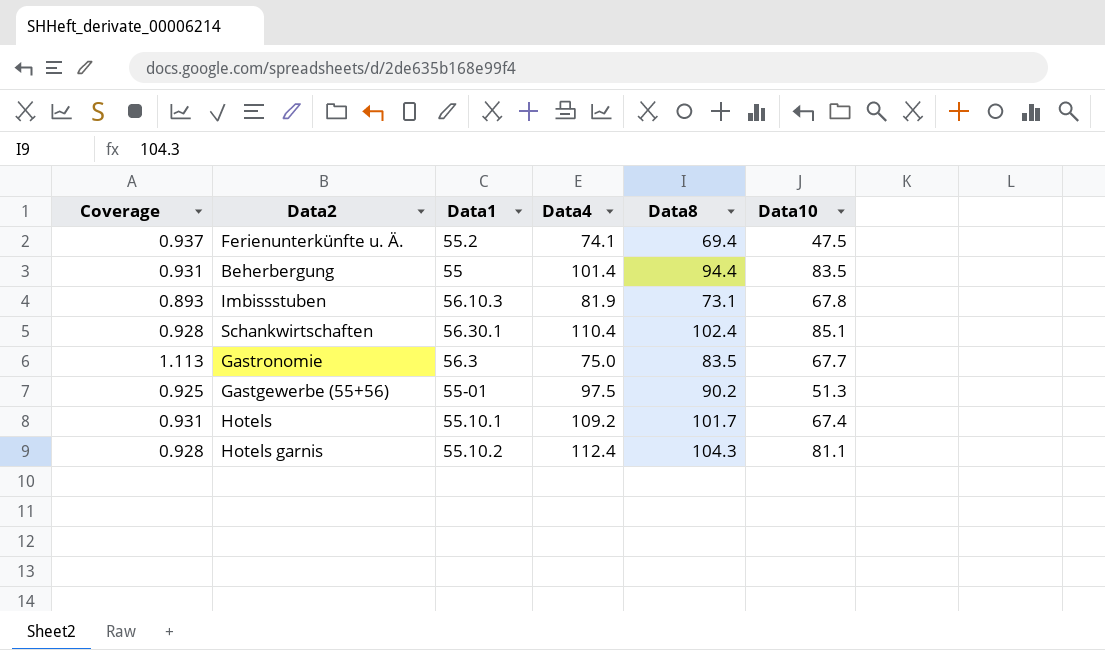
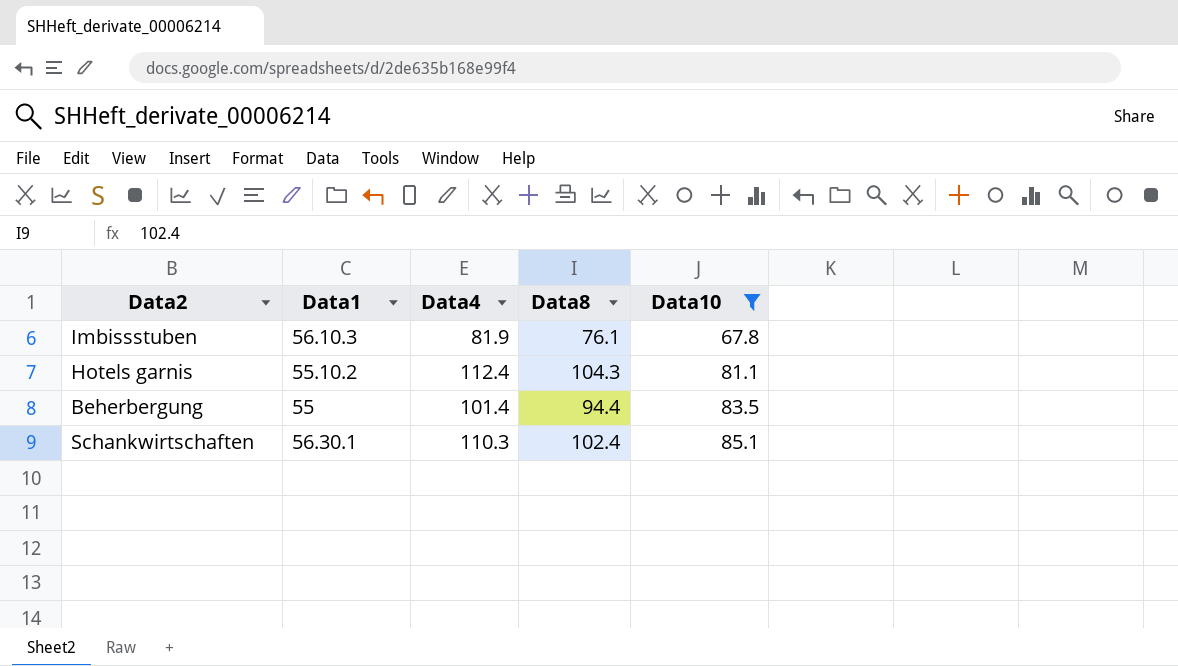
filter: none -> Data10 >= 67.8
row order: none -> Data10 ascending
column Coverage | formula: [Data8] / [Data4] -> none
Imbissstuben | Data8: 73.1 -> 76.1
Schankwirtschaften | Data4: 110.4 -> 110.3

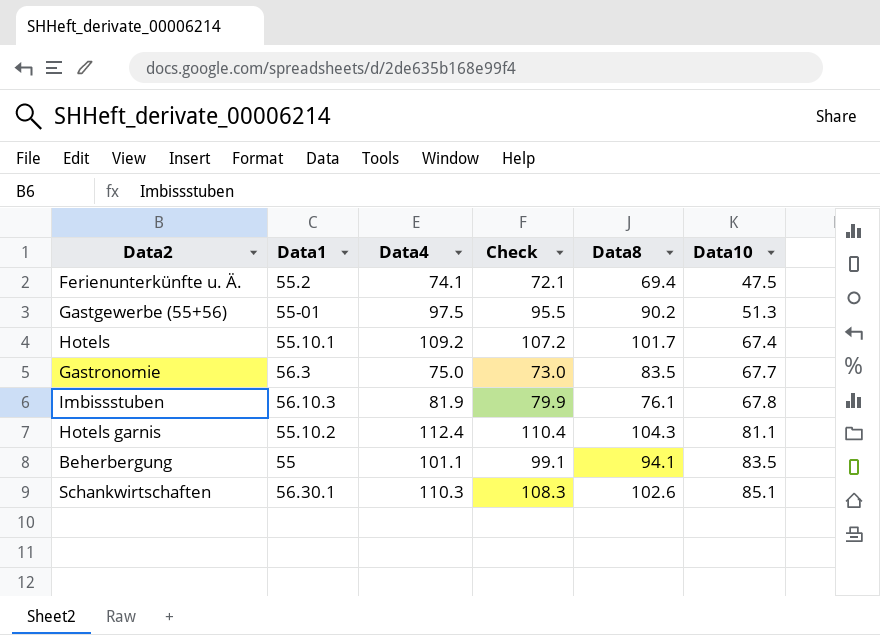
filter: Data10 >= 67.8 -> none
column Check | formula: none -> [Data4] - 2
Beherbergung | Data4: 101.4 -> 101.1
Beherbergung | Data8: 94.4 -> 94.1
Schankwirtschaften | Data8: 102.4 -> 102.6

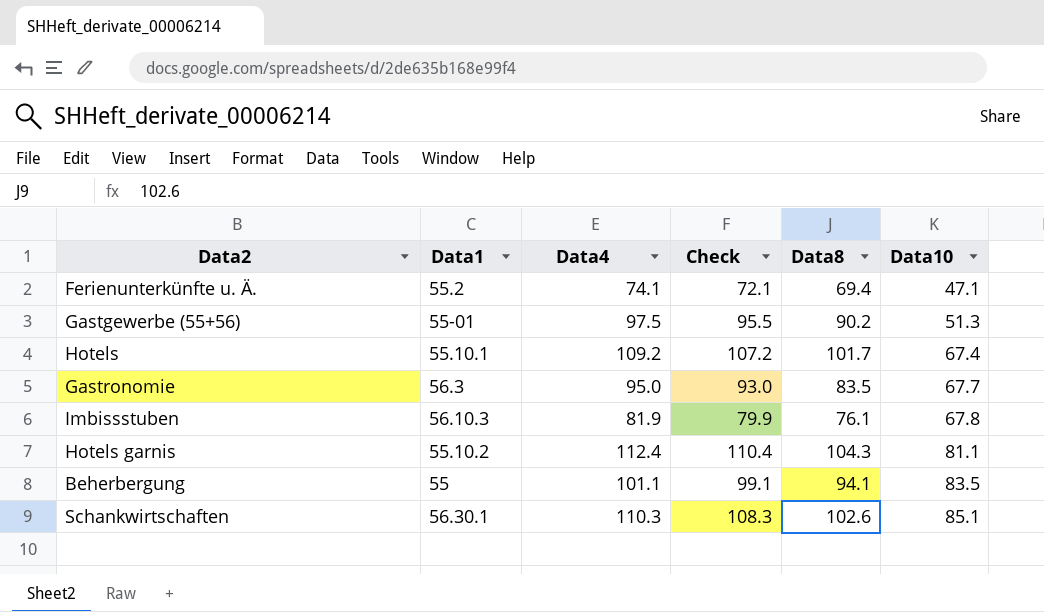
Ferienunterkünfte u. Ä. | Data10: 47.5 -> 47.1
Gastronomie | Data4: 75.0 -> 95.0
Gastronomie | Check: 73.0 -> 93.0

